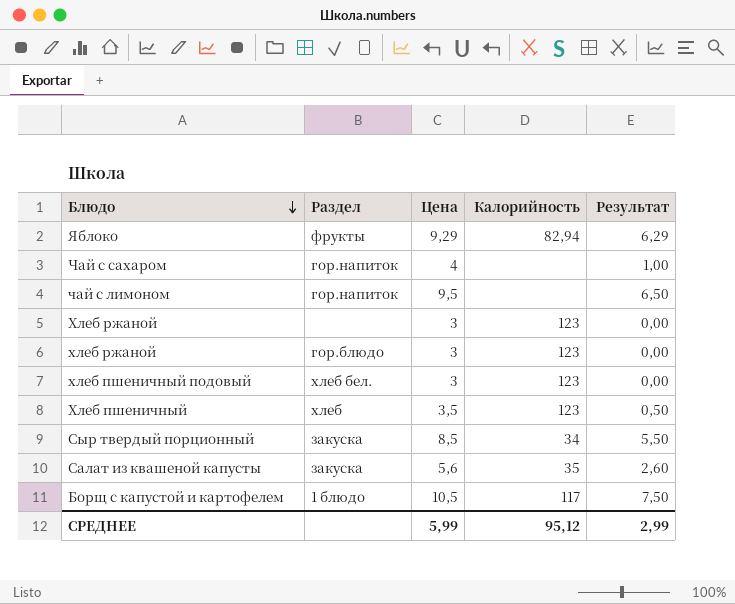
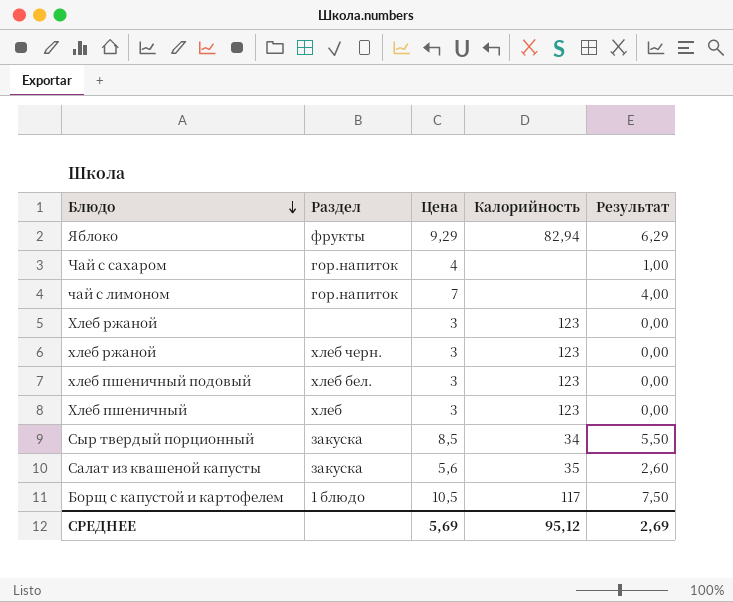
чай с лимоном | Цена: 9,5 -> 7
чай с лимоном | Результат: 6,50 -> 4,00
хлеб ржаной | Раздел: гор.блюдо -> хлеб черн.
Хлеб пшеничный | Цена: 3,5 -> 3
Хлеб пшеничный | Результат: 0,50 -> 0,00
СРЕДНЕЕ | Цена: 5,99 -> 5,69
СРЕДНЕЕ | Результат: 2,99 -> 2,69

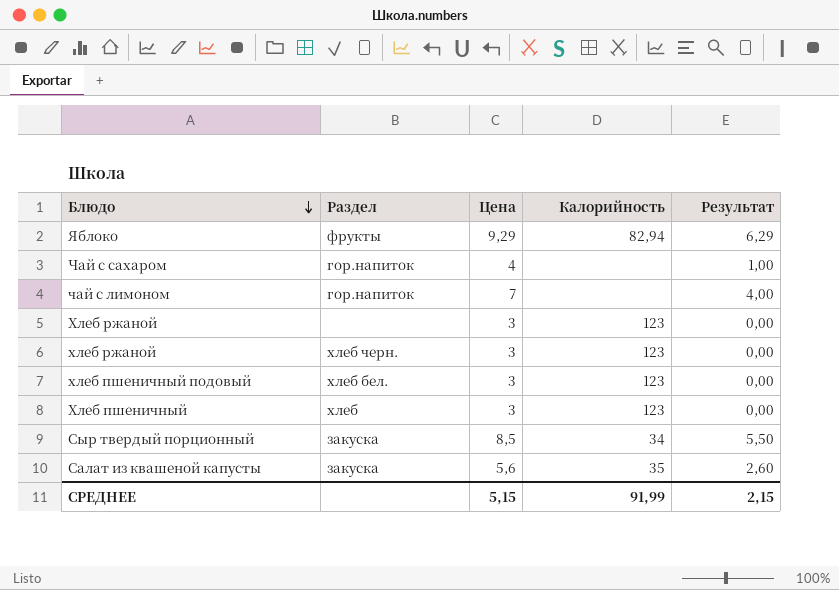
row Борщ с капустой и картофелем: 1 блюдо | 10,5 | 117 | 7,50 -> none
СРЕДНЕЕ | Цена: 5,69 -> 5,15
СРЕДНЕЕ | Калорийность: 95,12 -> 91,99
СРЕДНЕЕ | Результат: 2,69 -> 2,15

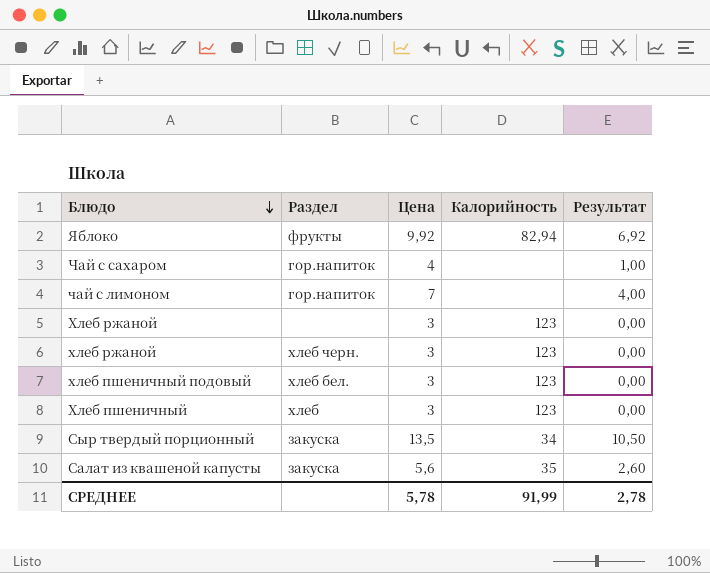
Яблоко | Цена: 9,29 -> 9,92
Яблоко | Результат: 6,29 -> 6,92
Сыр твердый порционный | Цена: 8,5 -> 13,5
Сыр твердый порционный | Результат: 5,50 -> 10,50
СРЕДНЕЕ | Цена: 5,15 -> 5,78
СРЕДНЕЕ | Результат: 2,15 -> 2,78

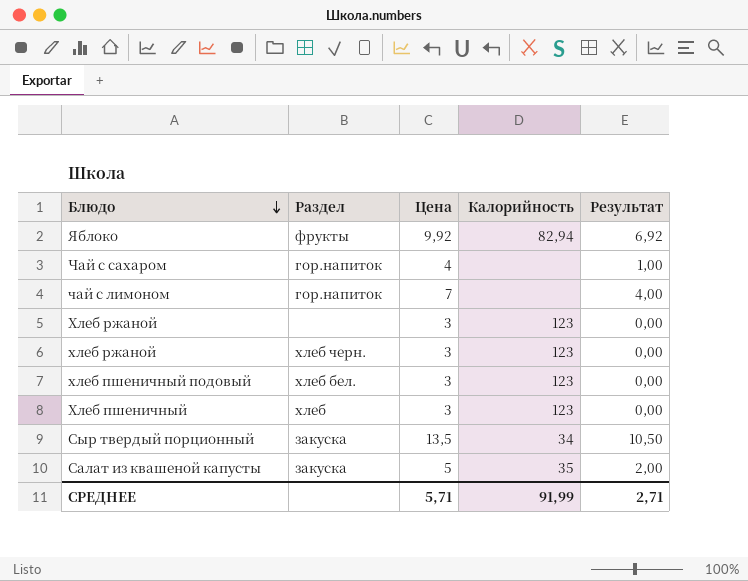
Салат из квашеной капусты | Цена: 5,6 -> 5
Салат из квашеной капусты | Результат: 2,60 -> 2,00
СРЕДНЕЕ | Цена: 5,78 -> 5,71
СРЕДНЕЕ | Результат: 2,78 -> 2,71

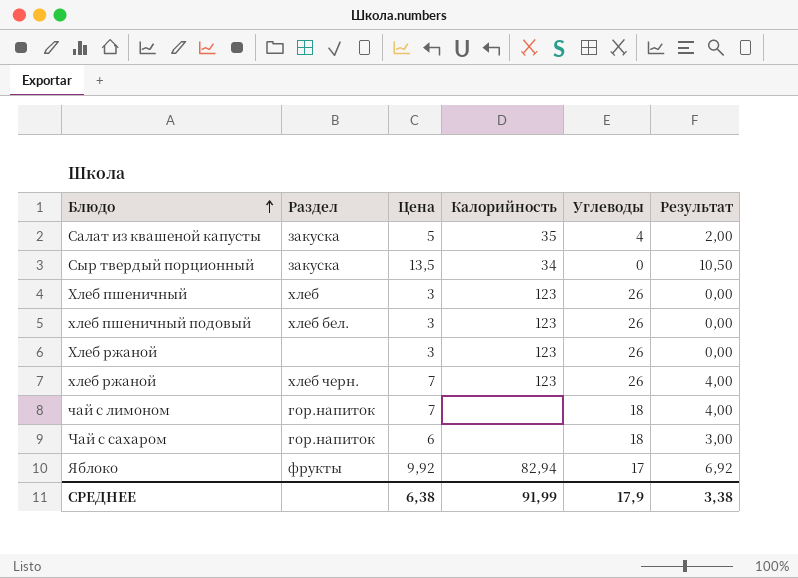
row order: Блюдо descending -> Блюдо ascending
column Углеводы | position: none -> 5
хлеб ржаной | Цена: 3 -> 7
хлеб ржаной | Результат: 0,00 -> 4,00
Чай с сахаром | Цена: 4 -> 6
Чай с сахаром | Результат: 1,00 -> 3,00
СРЕДНЕЕ | Цена: 5,71 -> 6,38
СРЕДНЕЕ | Результат: 2,71 -> 3,38

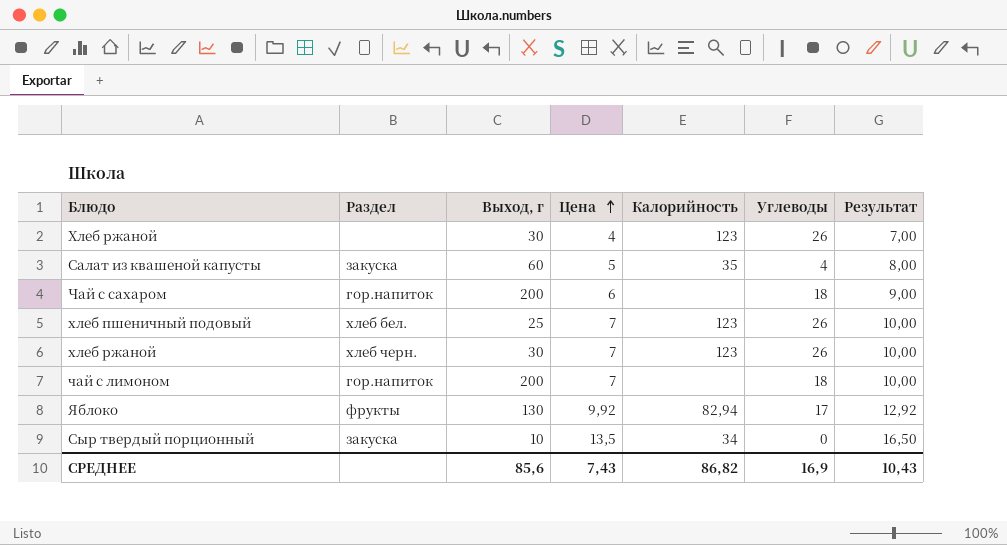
row order: Блюдо ascending -> Цена ascending
column Выход, г | position: none -> 3
column Результат | formula: [Цена] - 3 -> [Цена] + 3
row Хлеб пшеничный: хлеб | 3 | 123 | 26 | 0,00 -> none
Хлеб ржаной | Цена: 3 -> 4
хлеб пшеничный подовый | Цена: 3 -> 7
СРЕДНЕЕ | Цена: 6,38 -> 7,43
СРЕДНЕЕ | Калорийность: 91,99 -> 86,82
СРЕДНЕЕ | Углеводы: 17,9 -> 16,9
СРЕДНЕЕ | Результат: 3,38 -> 10,43

